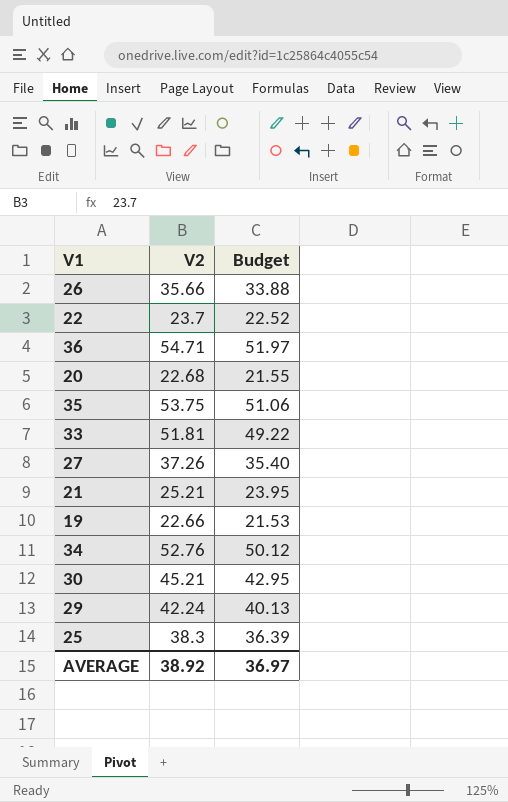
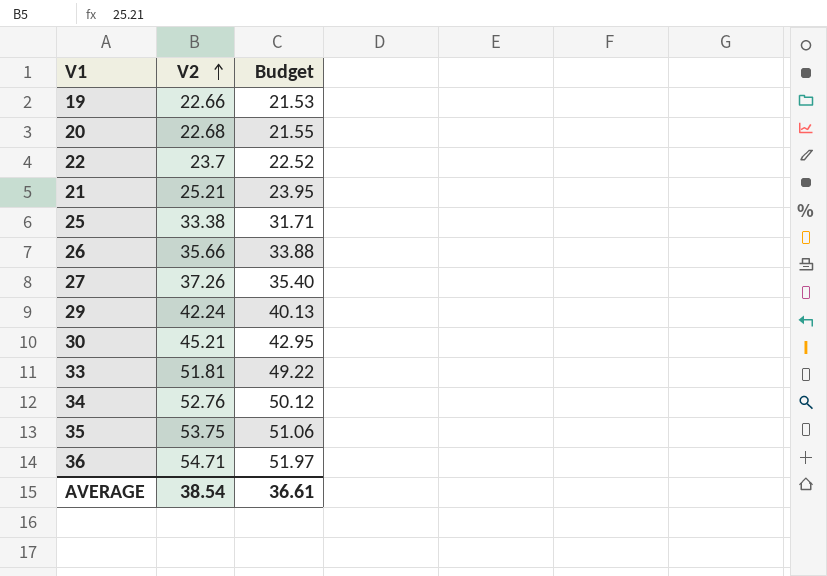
row order: none -> V2 ascending
25 | V2: 38.3 -> 33.38
25 | Budget: 36.39 -> 31.71
AVERAGE | V2: 38.92 -> 38.54
AVERAGE | Budget: 36.97 -> 36.61

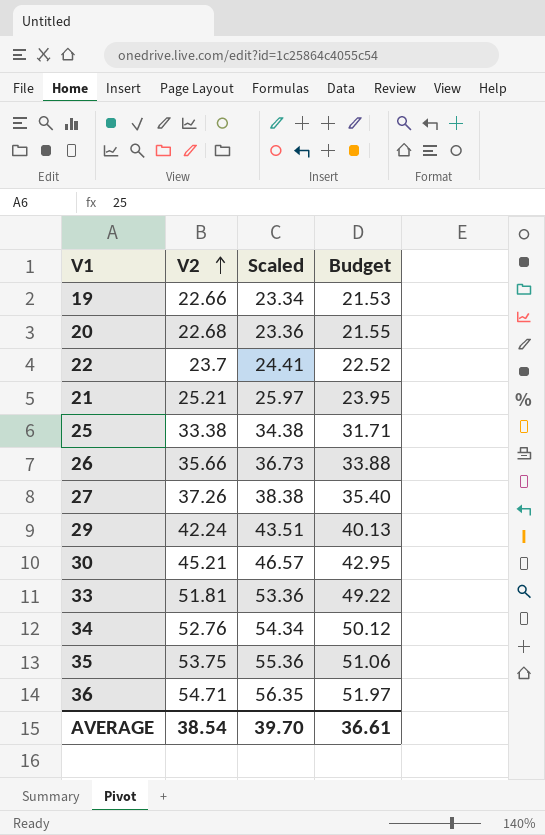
column Scaled | formula: none -> [V2] * 1.03

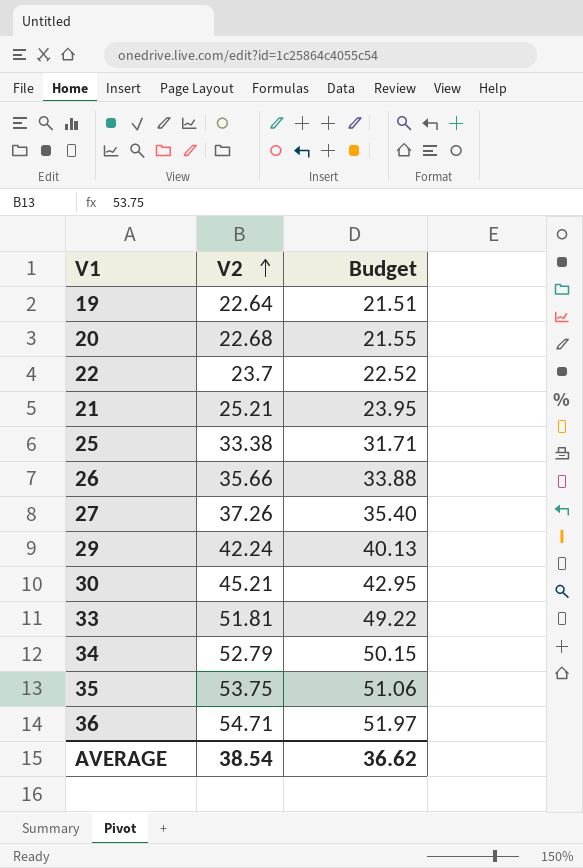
column Scaled | formula: [V2] * 1.03 -> none
19 | V2: 22.66 -> 22.64
19 | Budget: 21.53 -> 21.51
34 | V2: 52.76 -> 52.79
34 | Budget: 50.12 -> 50.15
AVERAGE | Budget: 36.61 -> 36.62

